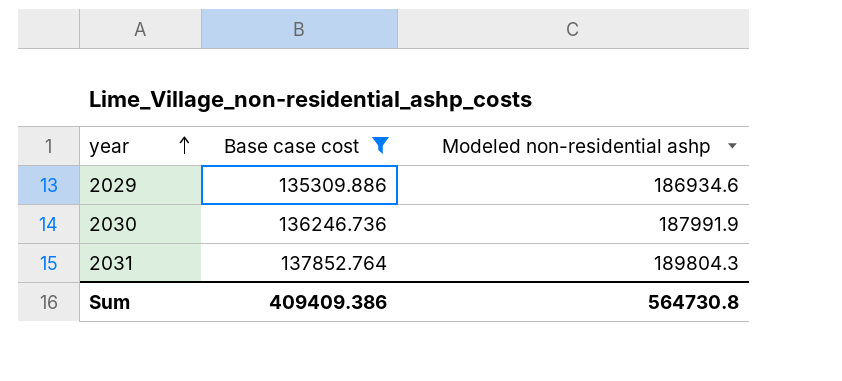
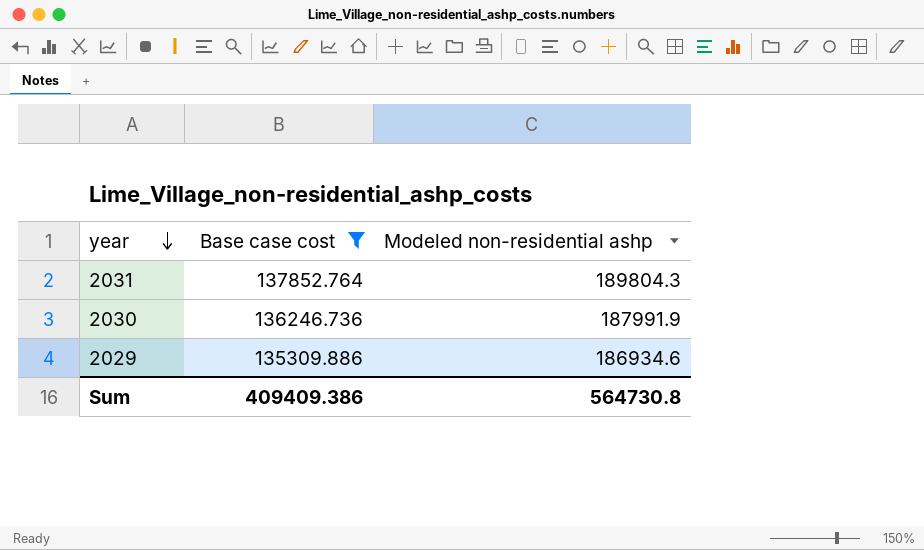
row order: year ascending -> year descending

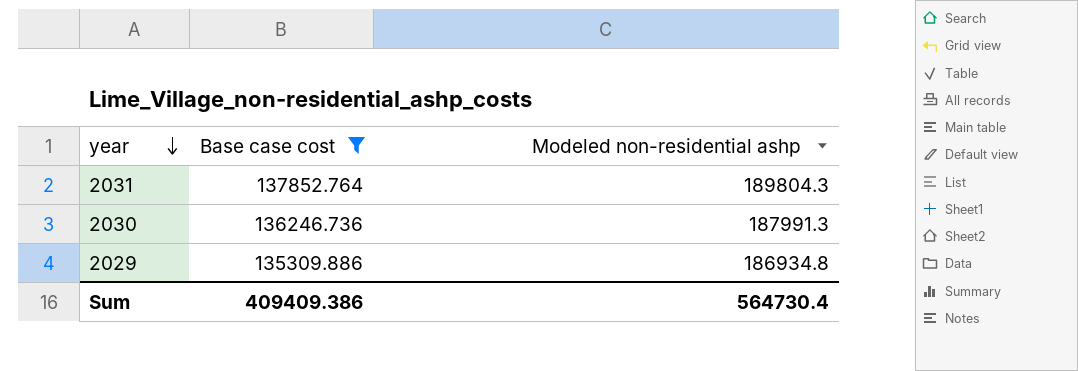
2030 | Modeled non-residential ashp: 187991.9 -> 187991.3
2029 | Modeled non-residential ashp: 186934.6 -> 186934.8
Sum | Modeled non-residential ashp: 564730.8 -> 564730.4

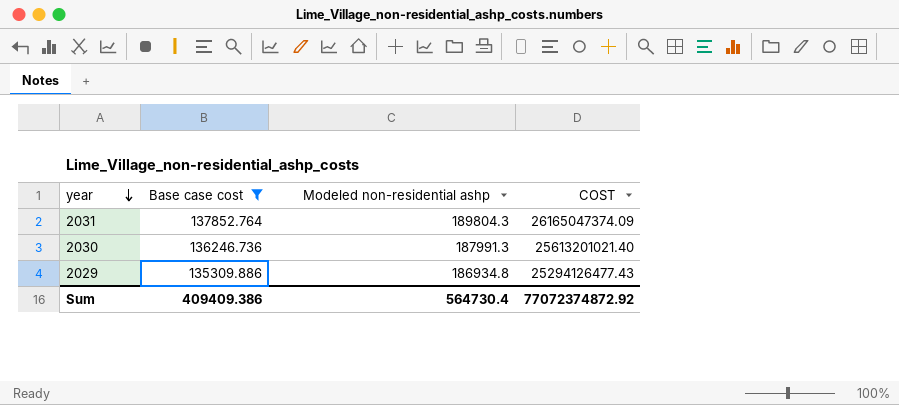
column COST | formula: none -> [Base case cost] * [Modeled non-residential ashp]

